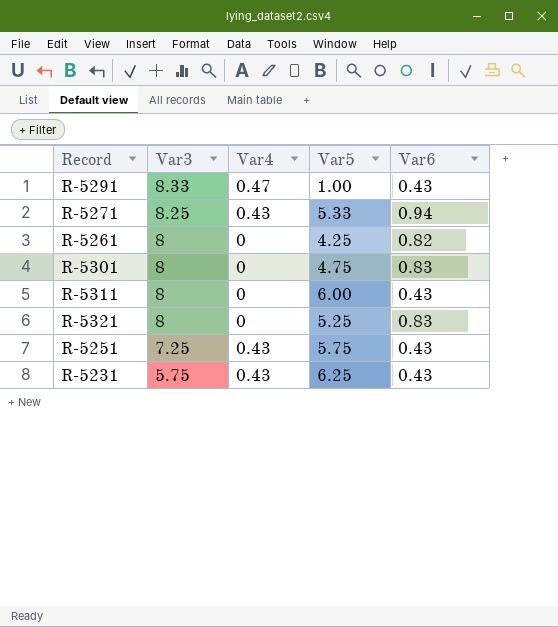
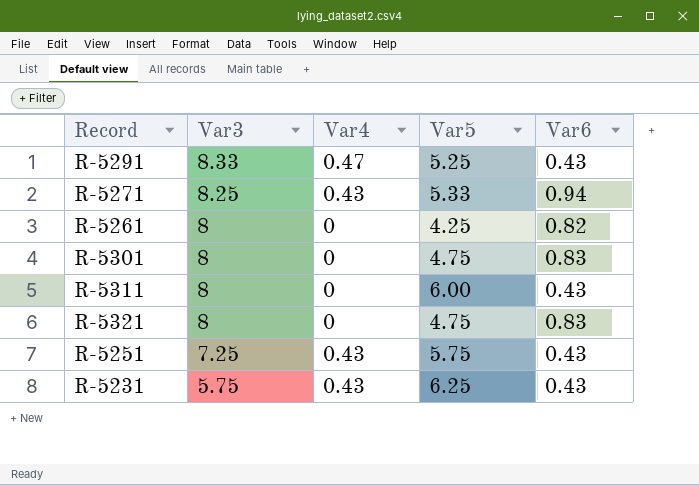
R-5291 | Var5: 1.00 -> 5.25
R-5321 | Var5: 5.25 -> 4.75

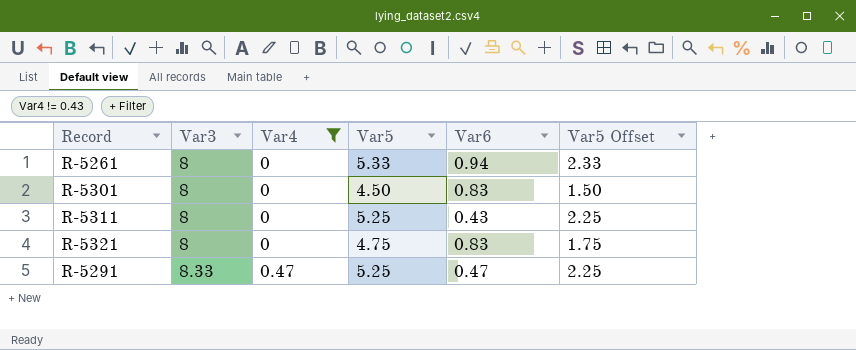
filter: none -> Var4 != 0.43
row order: Var3 descending -> Var3 ascending
column Var5 Offset | formula: none -> [Var5] - 3
R-5261 | Var5: 4.25 -> 5.33
R-5261 | Var6: 0.82 -> 0.94
R-5301 | Var5: 4.75 -> 4.50
R-5311 | Var5: 6.00 -> 5.25
R-5291 | Var6: 0.43 -> 0.47

